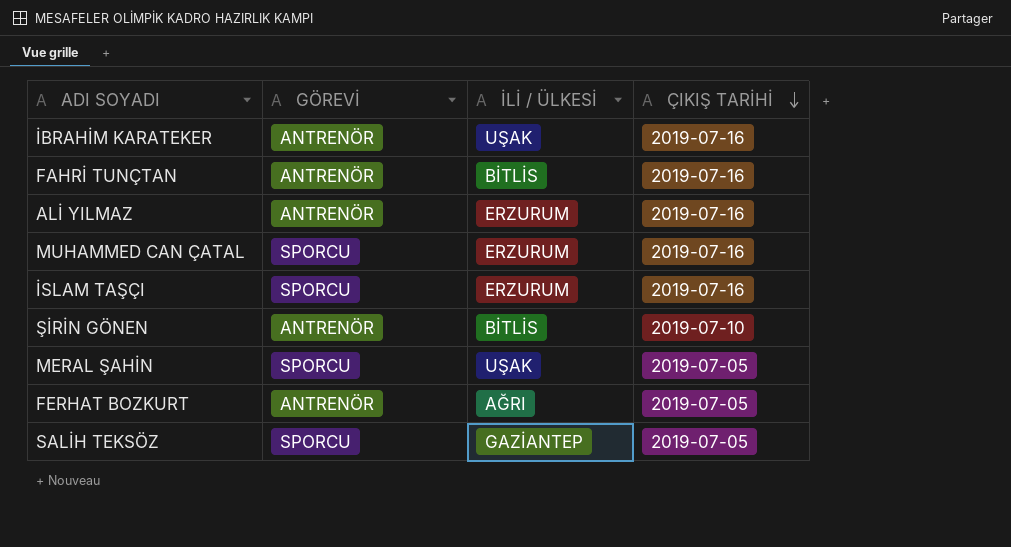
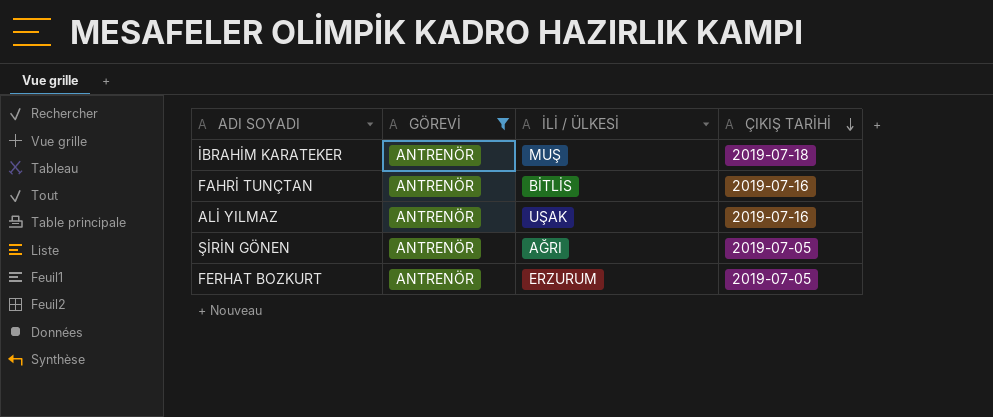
filter: none -> GÖREVİ = ANTRENÖR
İBRAHİM KARATEKER | İLİ / ÜLKESİ: UŞAK -> MUŞ
İBRAHİM KARATEKER | ÇIKIŞ TARİHİ: 2019-07-16 -> 2019-07-18
ALİ YILMAZ | İLİ / ÜLKESİ: ERZURUM -> UŞAK
ŞİRİN GÖNEN | İLİ / ÜLKESİ: BİTLİS -> AĞRI
ŞİRİN GÖNEN | ÇIKIŞ TARİHİ: 2019-07-10 -> 2019-07-05
FERHAT BOZKURT | İLİ / ÜLKESİ: AĞRI -> ERZURUM

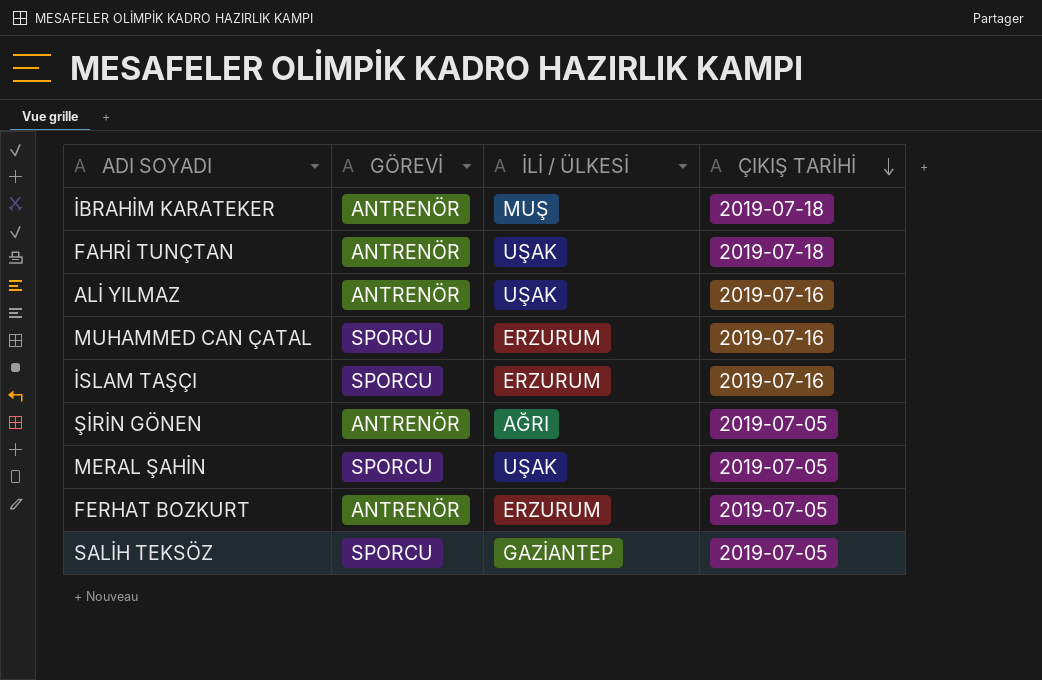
filter: GÖREVİ = ANTRENÖR -> none
FAHRİ TUNÇTAN | İLİ / ÜLKESİ: BİTLİS -> UŞAK
FAHRİ TUNÇTAN | ÇIKIŞ TARİHİ: 2019-07-16 -> 2019-07-18

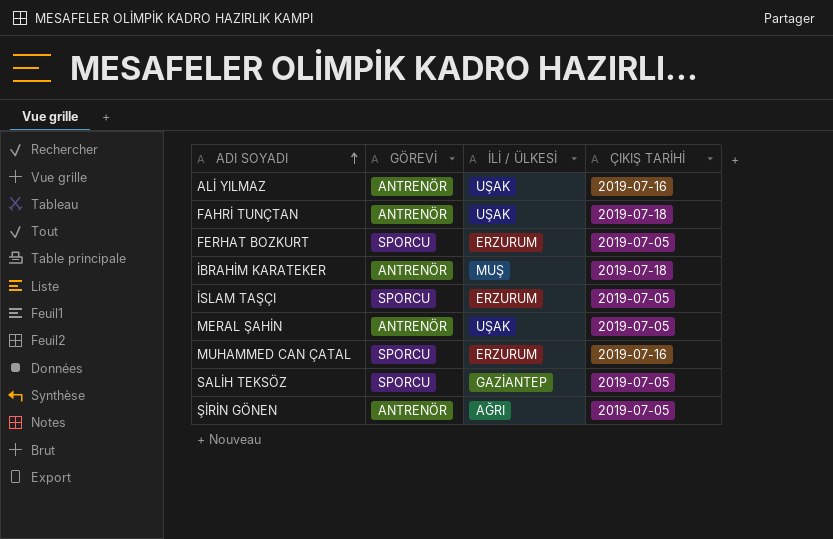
row order: ÇIKIŞ TARİHİ descending -> ADI SOYADI ascending
FERHAT BOZKURT | GÖREVİ: ANTRENÖR -> SPORCU
İSLAM TAŞÇI | ÇIKIŞ TARİHİ: 2019-07-16 -> 2019-07-05
MERAL ŞAHİN | GÖREVİ: SPORCU -> ANTRENÖR

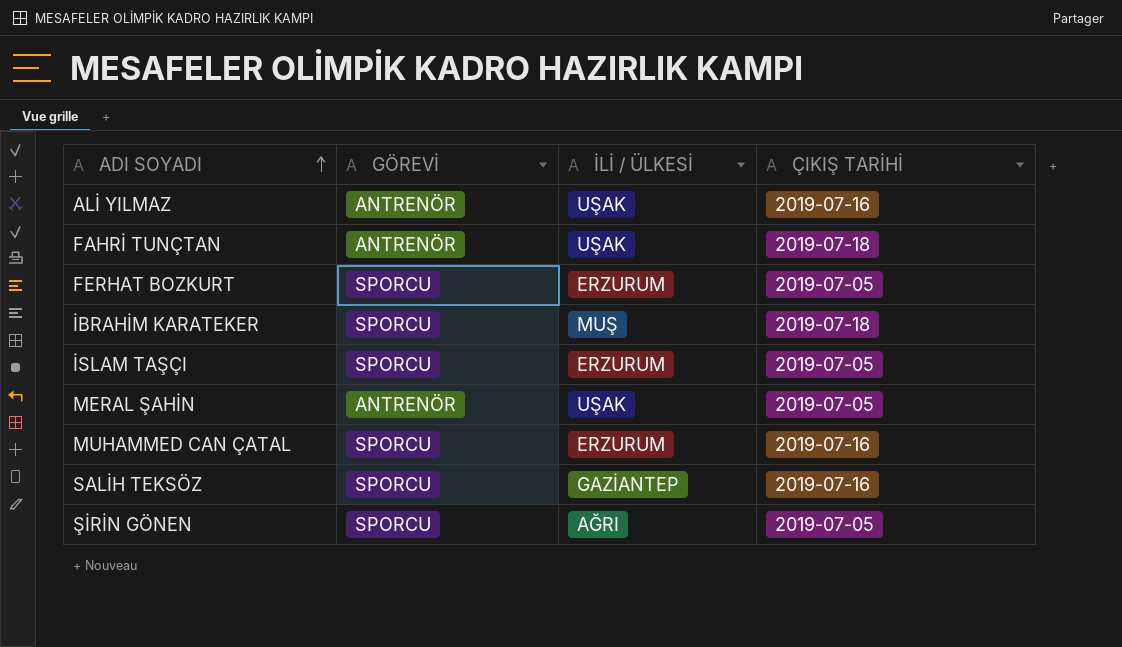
İBRAHİM KARATEKER | GÖREVİ: ANTRENÖR -> SPORCU
SALİH TEKSÖZ | ÇIKIŞ TARİHİ: 2019-07-05 -> 2019-07-16
ŞİRİN GÖNEN | GÖREVİ: ANTRENÖR -> SPORCU

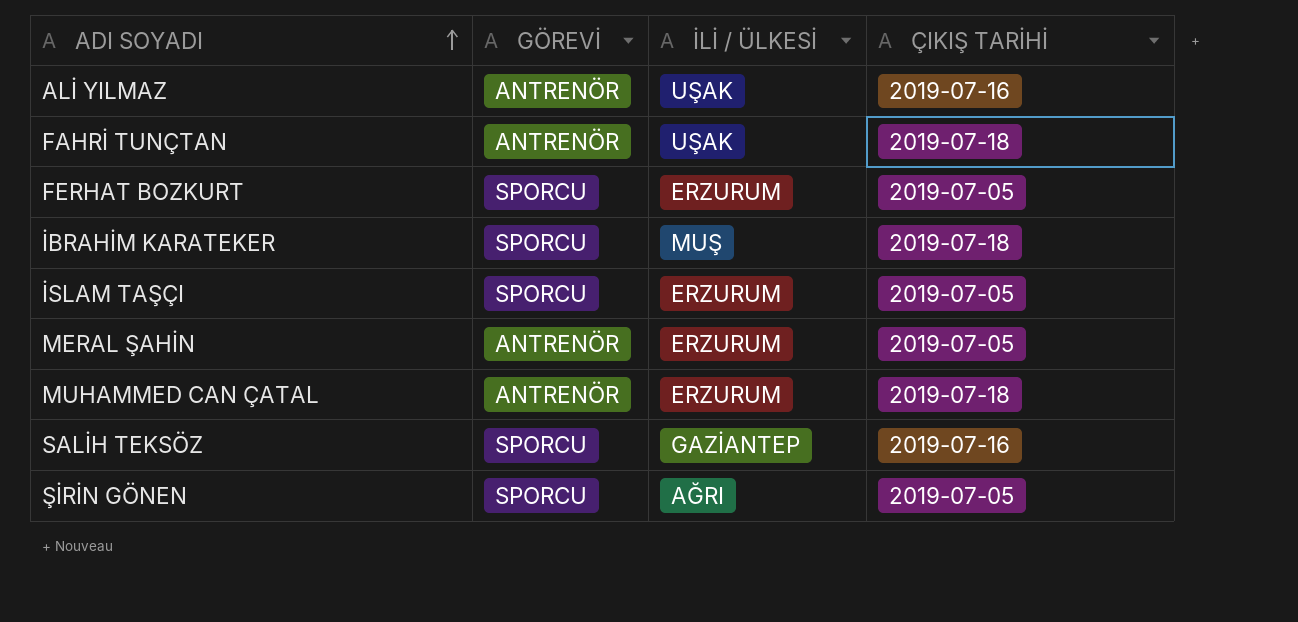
MERAL ŞAHİN | İLİ / ÜLKESİ: UŞAK -> ERZURUM
MUHAMMED CAN ÇATAL | GÖREVİ: SPORCU -> ANTRENÖR
MUHAMMED CAN ÇATAL | ÇIKIŞ TARİHİ: 2019-07-16 -> 2019-07-18

